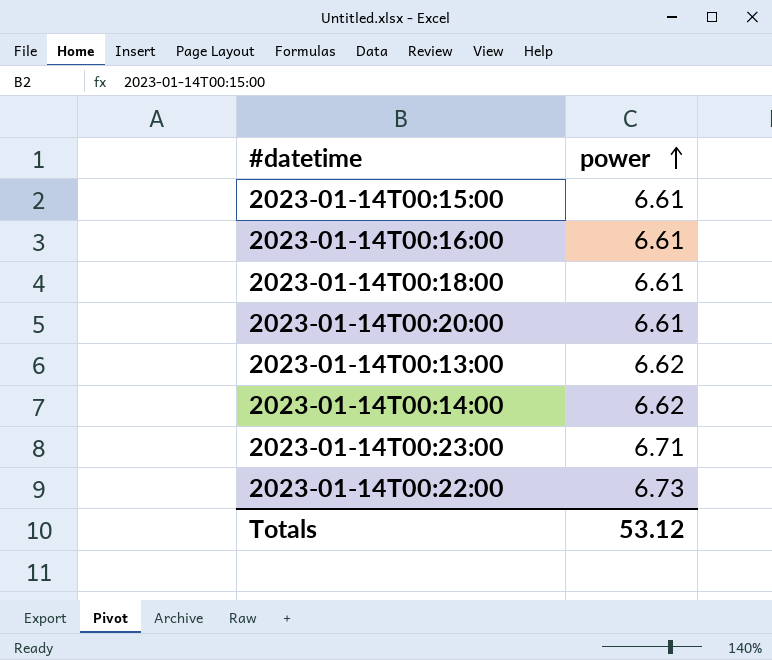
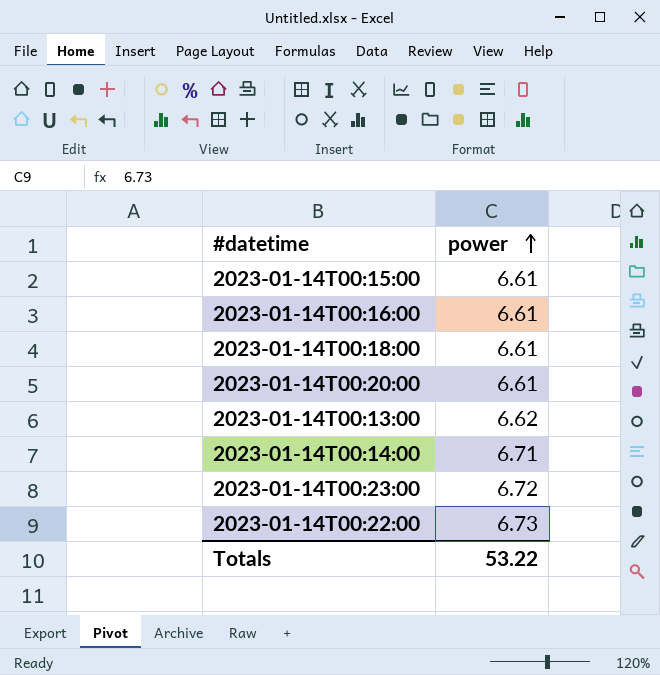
2023-01-14T00:14:00 | power: 6.62 -> 6.71
2023-01-14T00:23:00 | power: 6.71 -> 6.72
Totals | power: 53.12 -> 53.22

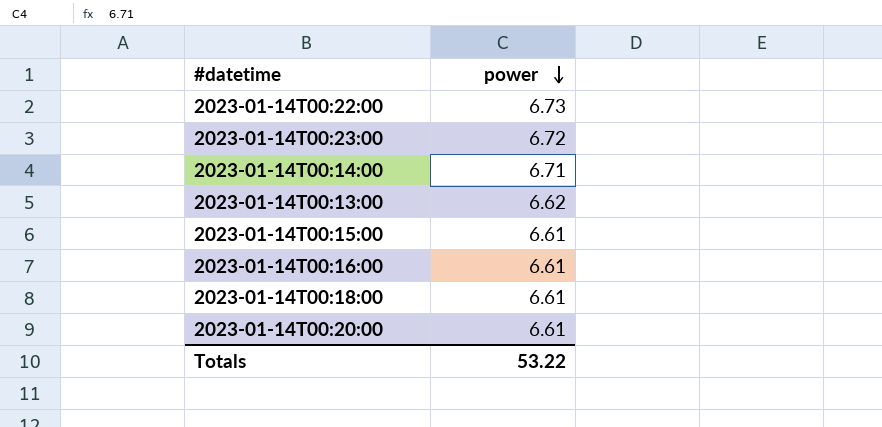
row order: power ascending -> power descending

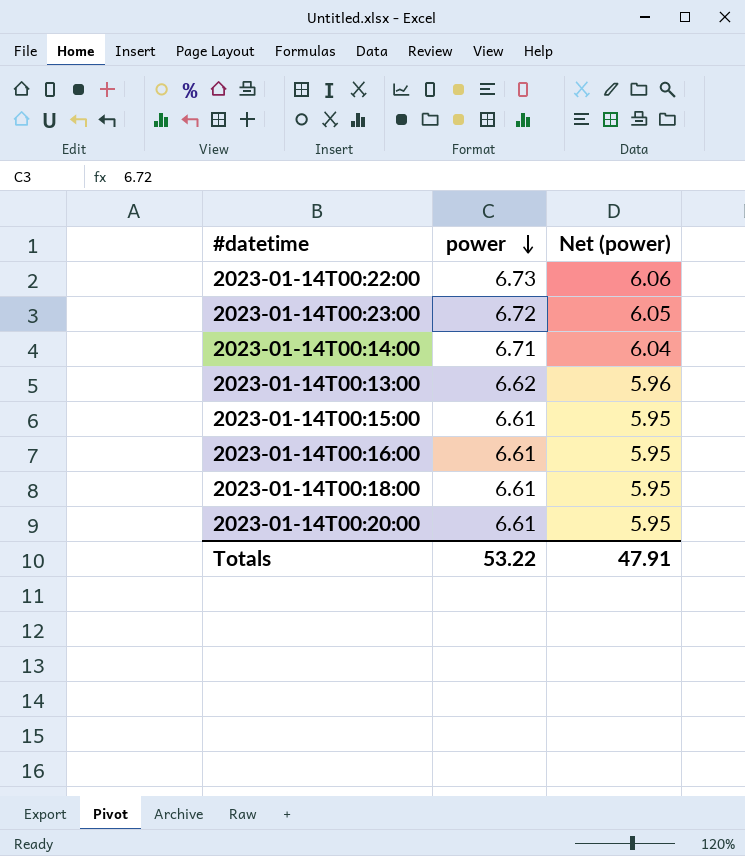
column Net (power) | formula: none -> [power] * 0.9

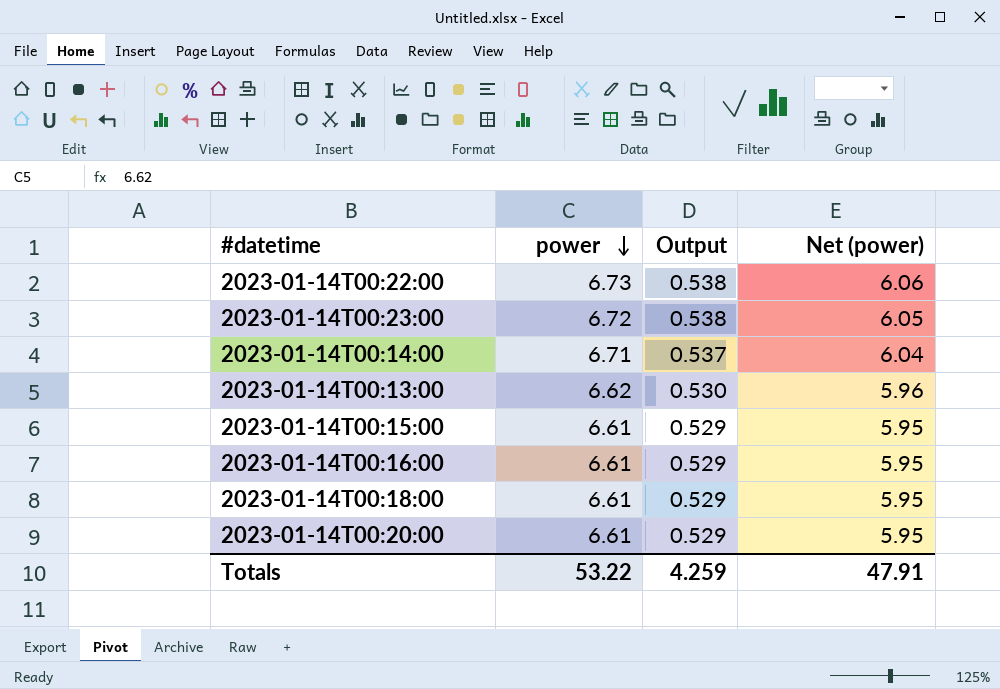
column Output | formula: none -> [power] * 0.08

